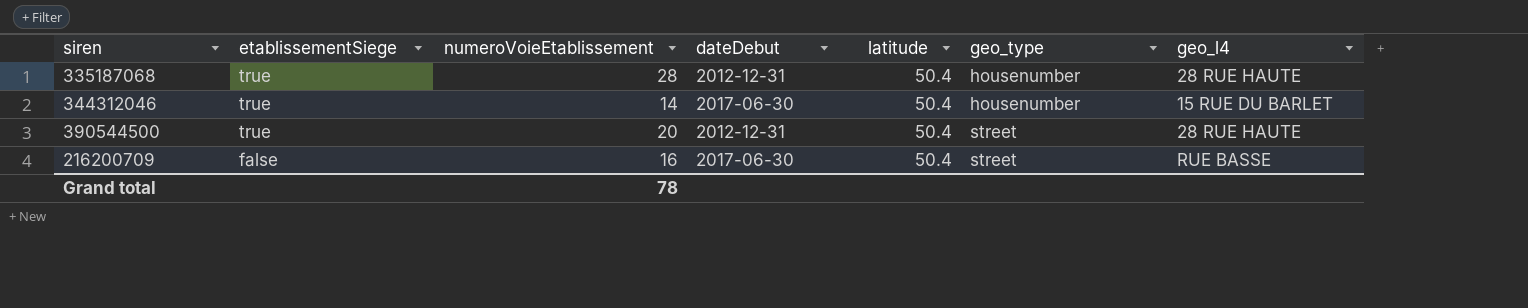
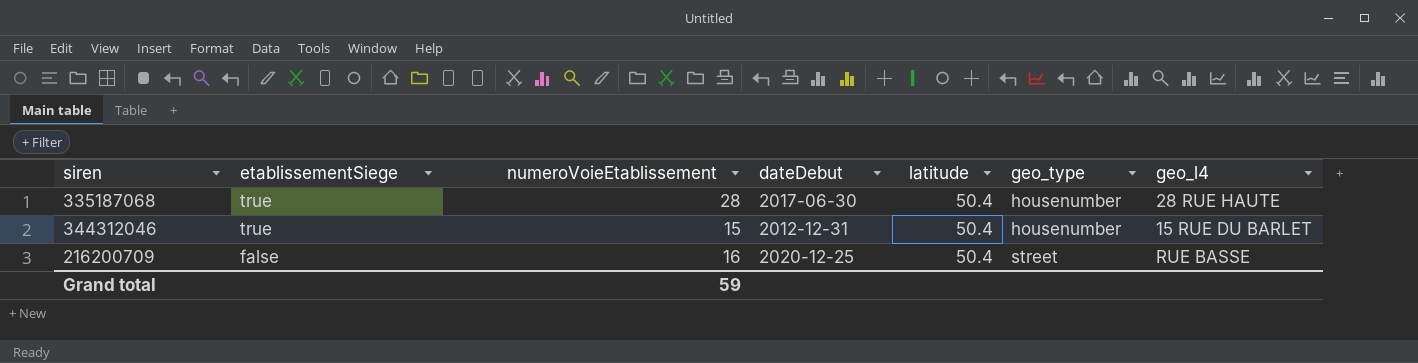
row 390544500: true | 20 | 2012-12-31 | 50.4 | street | 28 RUE HAUTE -> none
335187068 | dateDebut: 2012-12-31 -> 2017-06-30
344312046 | numeroVoieEtablissement: 14 -> 15
344312046 | dateDebut: 2017-06-30 -> 2012-12-31
216200709 | dateDebut: 2017-06-30 -> 2020-12-25
Grand total | numeroVoieEtablissement: 78 -> 59

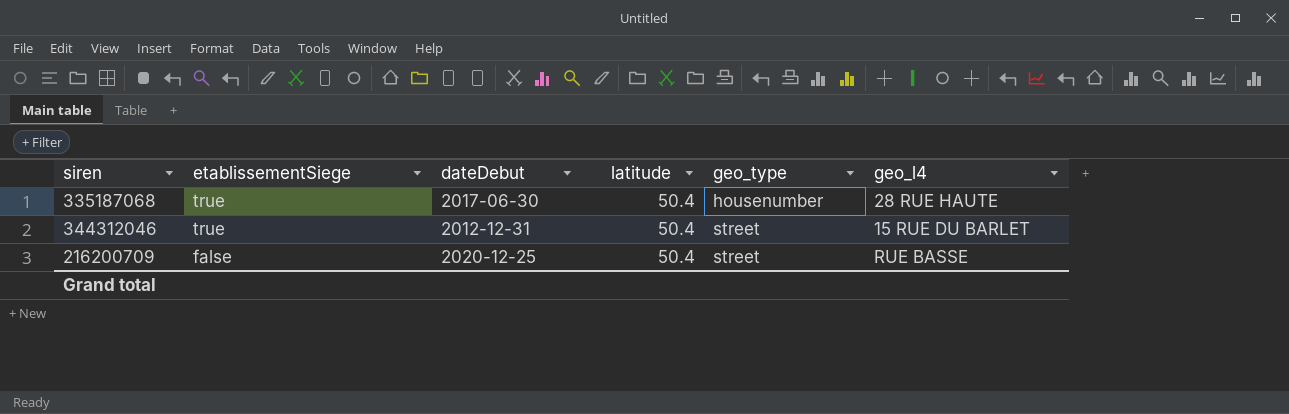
column numeroVoieEtablissement | position: 3 -> none
344312046 | geo_type: housenumber -> street

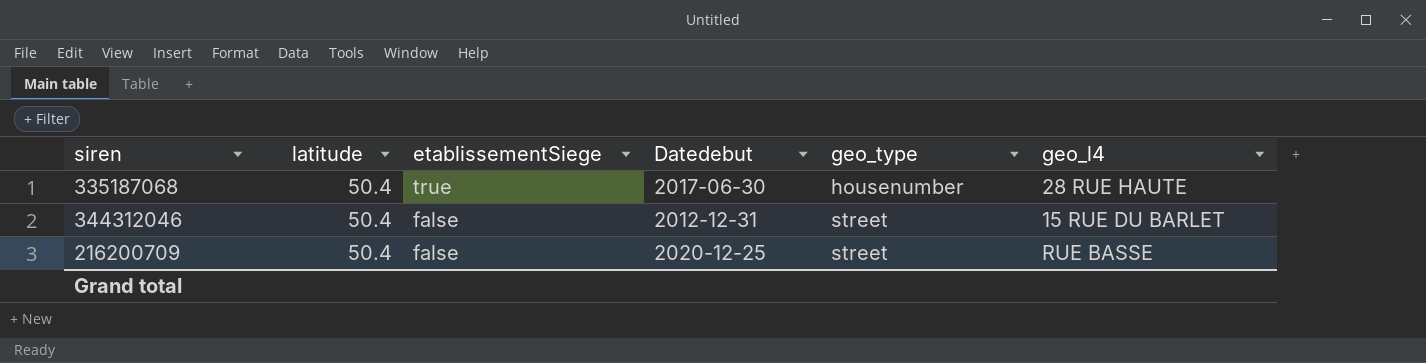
column latitude | position: 4 -> 2
column name: dateDebut -> Datedebut
344312046 | etablissementSiege: true -> false

